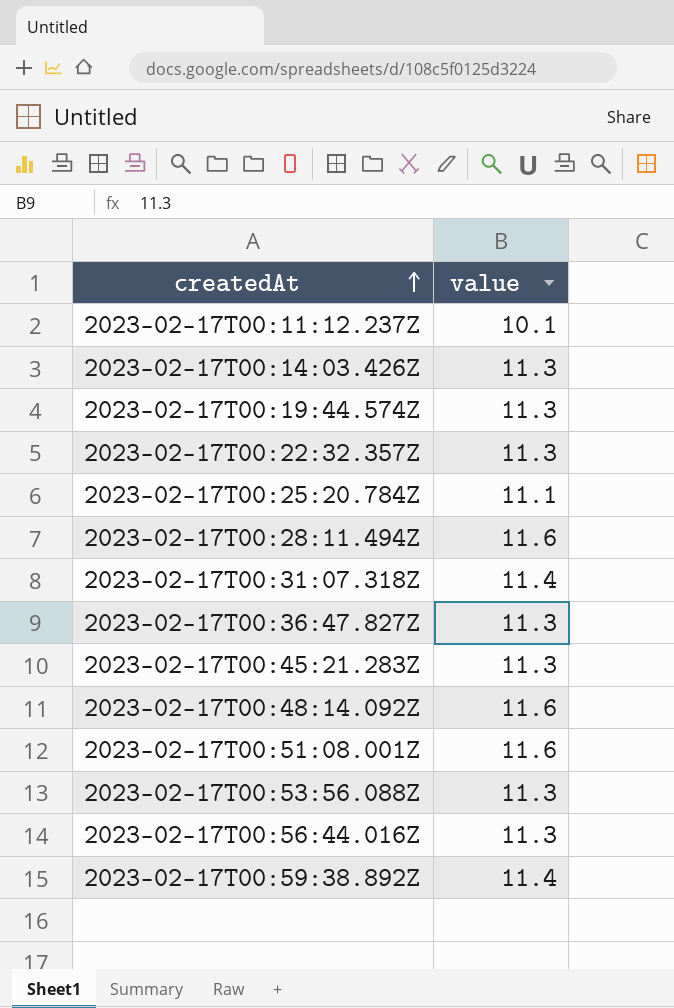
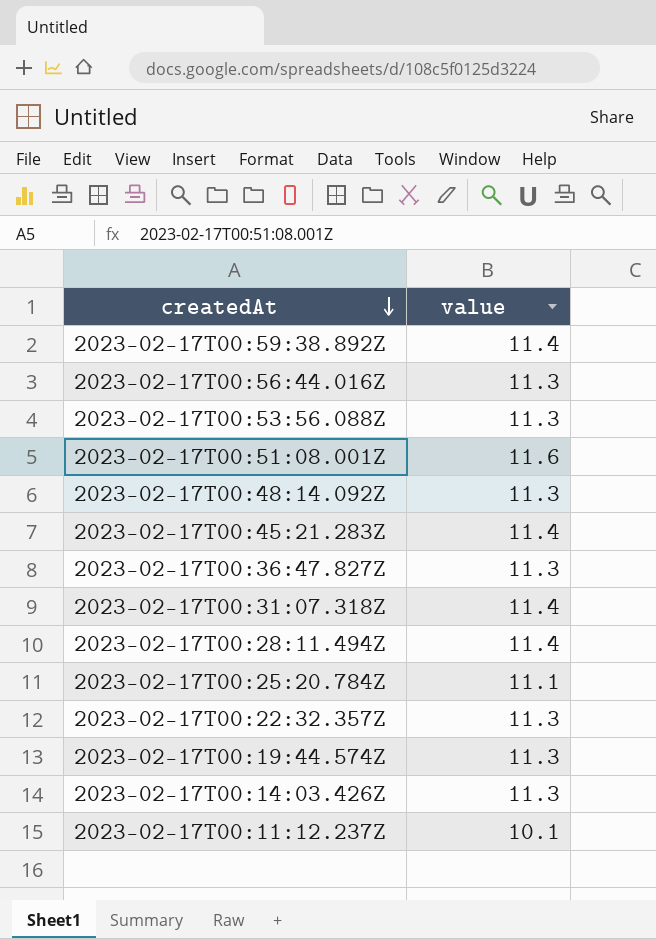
row order: createdAt ascending -> createdAt descending
2023-02-17T00:48:14.092Z | value: 11.6 -> 11.3
2023-02-17T00:45:21.283Z | value: 11.3 -> 11.4
2023-02-17T00:28:11.494Z | value: 11.6 -> 11.4

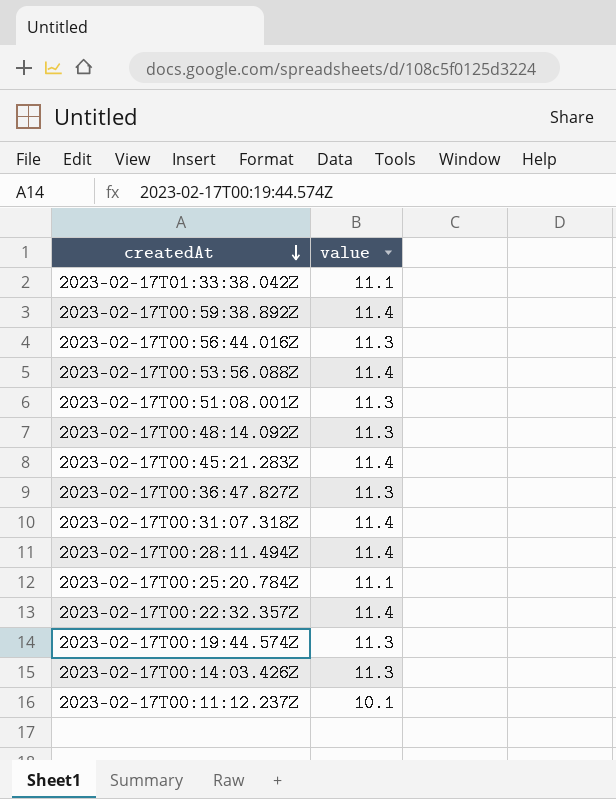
row 2023-02-17T01:33:38.042Z: none -> 11.1
2023-02-17T00:53:56.088Z | value: 11.3 -> 11.4
2023-02-17T00:51:08.001Z | value: 11.6 -> 11.3
2023-02-17T00:22:32.357Z | value: 11.3 -> 11.4

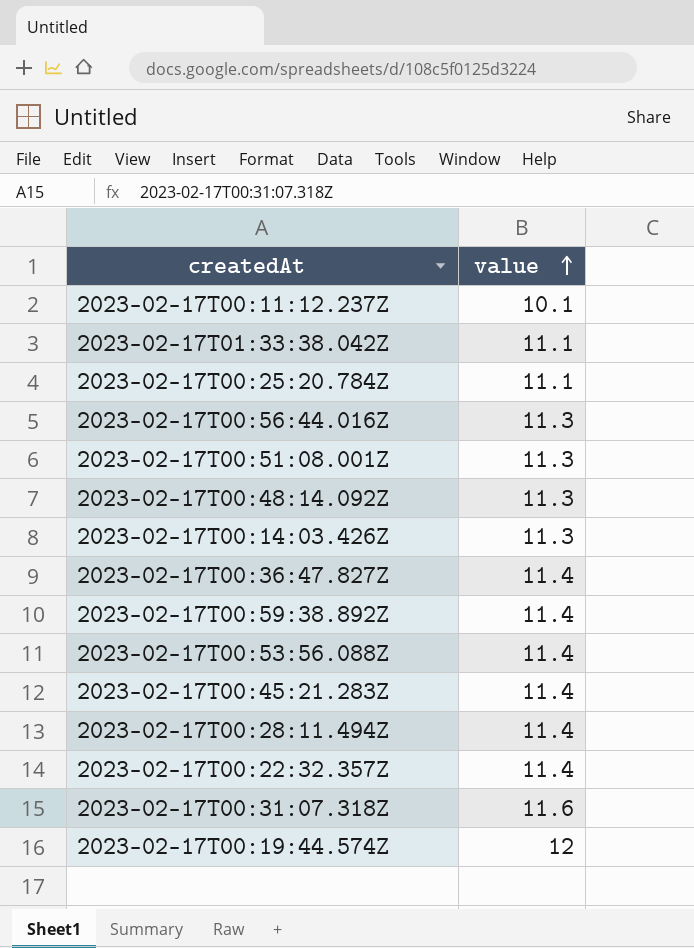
row order: createdAt descending -> value ascending
2023-02-17T00:36:47.827Z | value: 11.3 -> 11.4
2023-02-17T00:31:07.318Z | value: 11.4 -> 11.6
2023-02-17T00:19:44.574Z | value: 11.3 -> 12

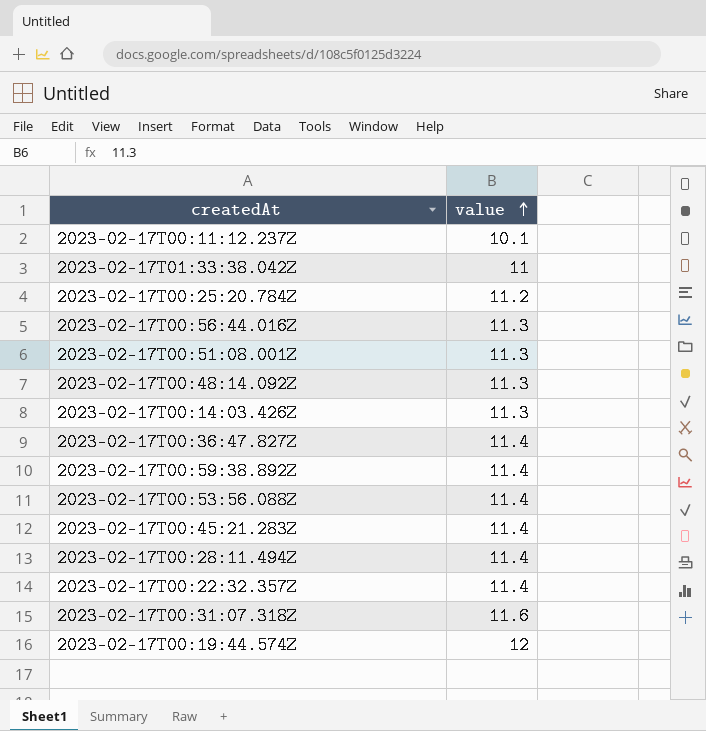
2023-02-17T01:33:38.042Z | value: 11.1 -> 11
2023-02-17T00:25:20.784Z | value: 11.1 -> 11.2

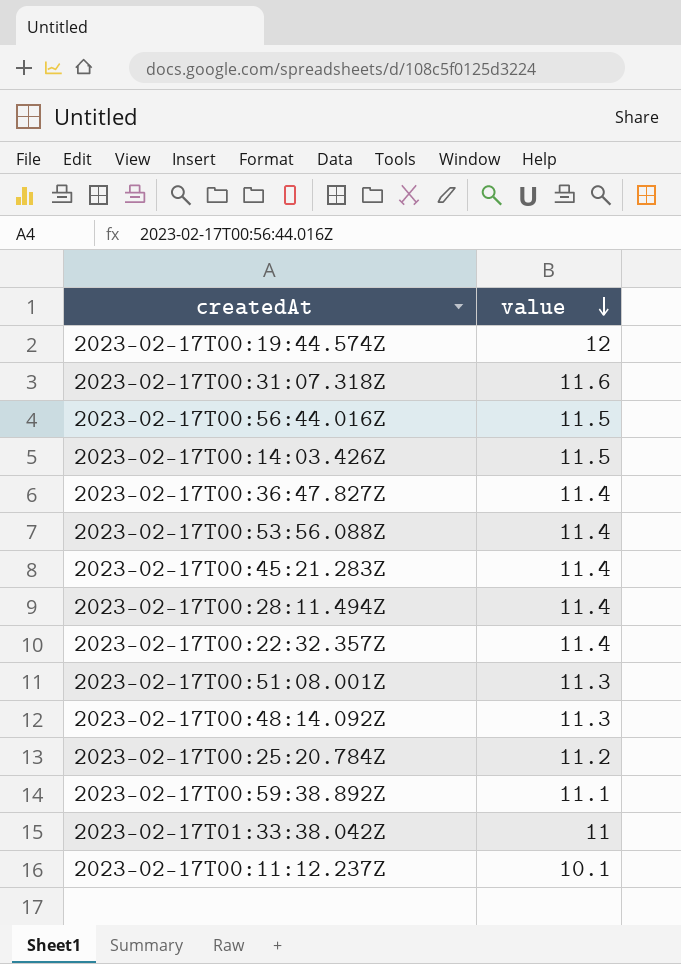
row order: value ascending -> value descending
2023-02-17T00:56:44.016Z | value: 11.3 -> 11.5
2023-02-17T00:14:03.426Z | value: 11.3 -> 11.5
2023-02-17T00:59:38.892Z | value: 11.4 -> 11.1

